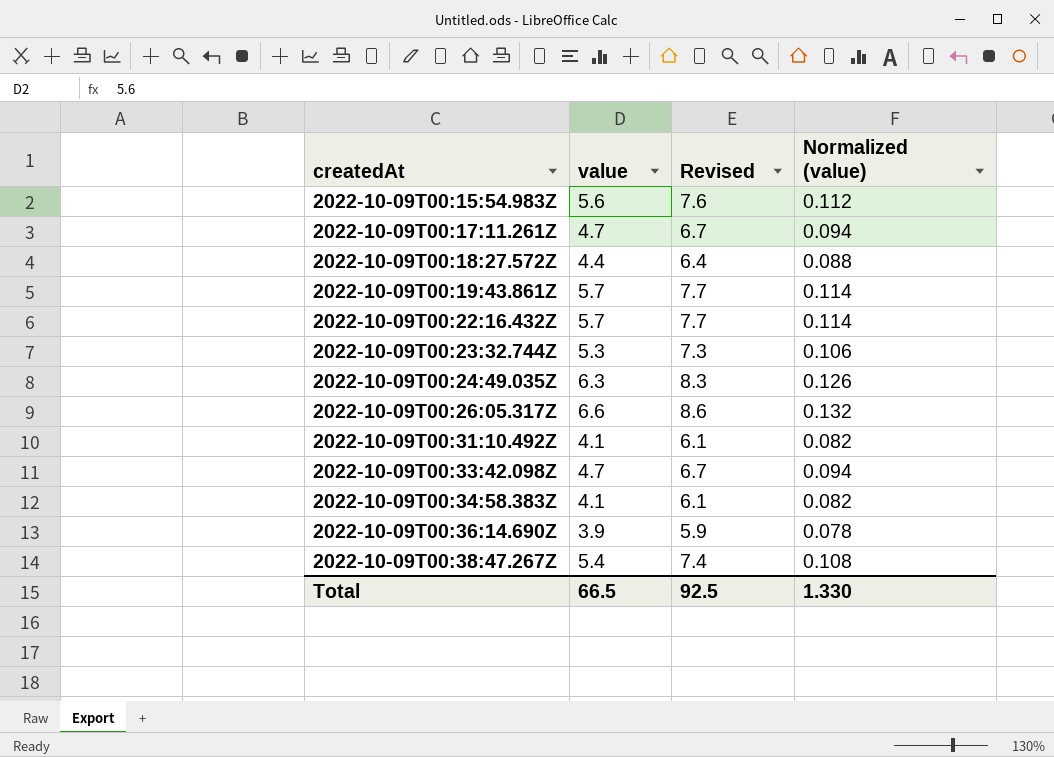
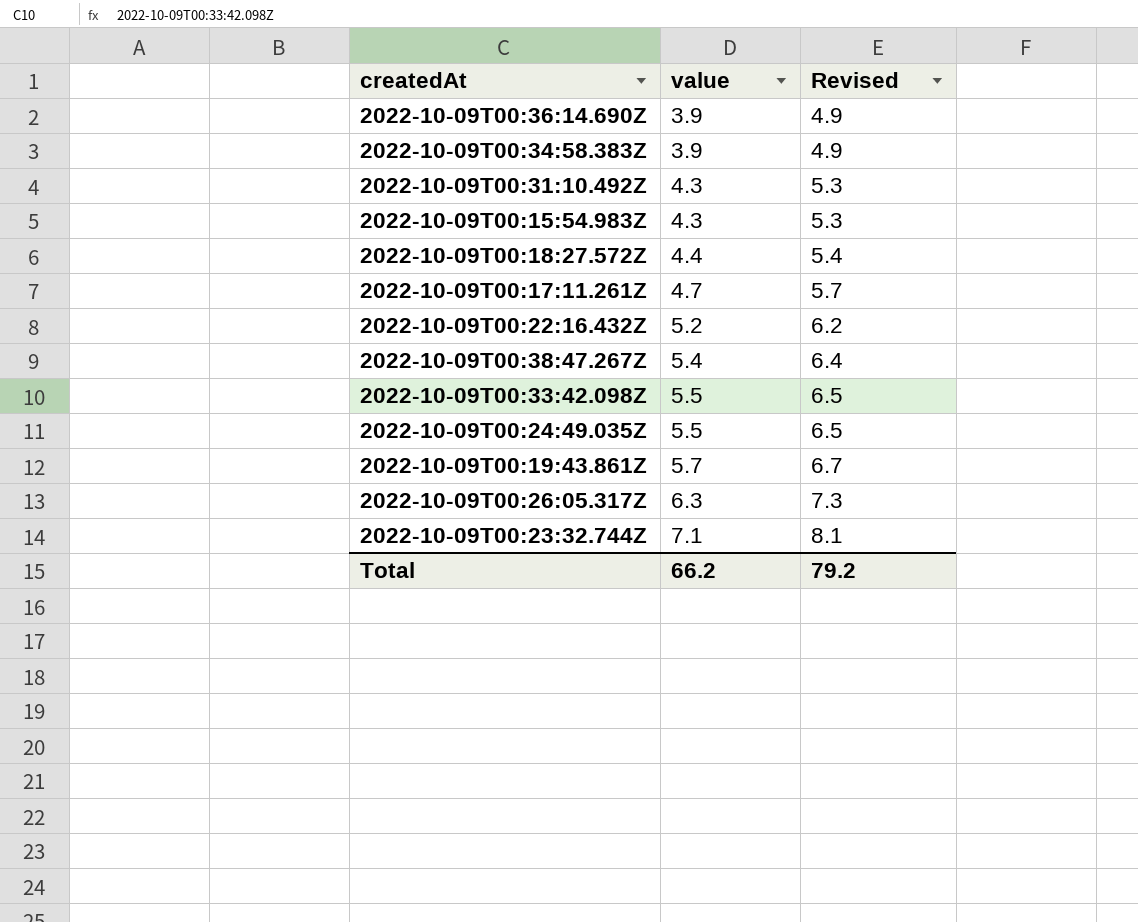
row order: createdAt ascending -> value ascending
column Normalized (value) | formula: [value] * 0.02 -> none
column Revised | formula: [value] + 2 -> [value] + 1
2022-10-09T00:34:58.383Z | value: 4.1 -> 3.9
2022-10-09T00:31:10.492Z | value: 4.1 -> 4.3
2022-10-09T00:15:54.983Z | value: 5.6 -> 4.3
2022-10-09T00:22:16.432Z | value: 5.7 -> 5.2
2022-10-09T00:33:42.098Z | value: 4.7 -> 5.5
2022-10-09T00:24:49.035Z | value: 6.3 -> 5.5
2022-10-09T00:26:05.317Z | value: 6.6 -> 6.3
2022-10-09T00:23:32.744Z | value: 5.3 -> 7.1
Total | value: 66.5 -> 66.2
Total | Revised: 92.5 -> 79.2

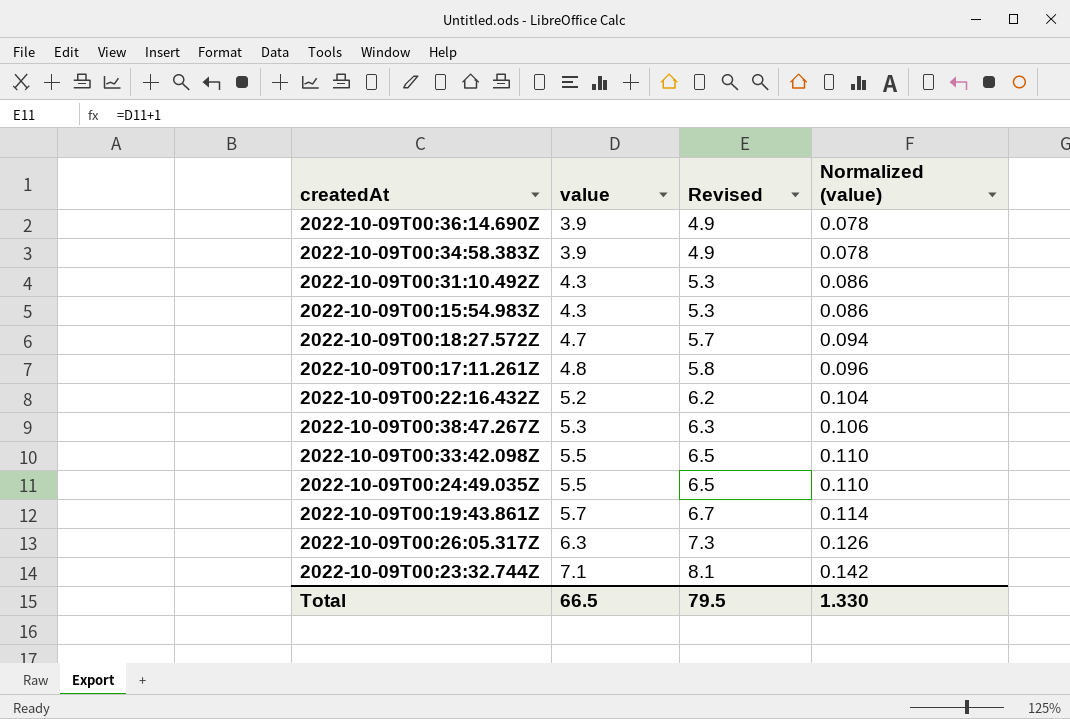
column Normalized (value) | formula: none -> [value] * 0.02
2022-10-09T00:18:27.572Z | value: 4.4 -> 4.7
2022-10-09T00:18:27.572Z | Revised: 5.4 -> 5.7
2022-10-09T00:17:11.261Z | value: 4.7 -> 4.8
2022-10-09T00:17:11.261Z | Revised: 5.7 -> 5.8
2022-10-09T00:38:47.267Z | value: 5.4 -> 5.3
2022-10-09T00:38:47.267Z | Revised: 6.4 -> 6.3
Total | value: 66.2 -> 66.5
Total | Revised: 79.2 -> 79.5

